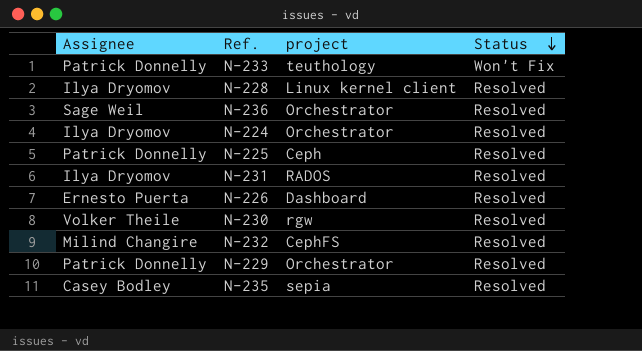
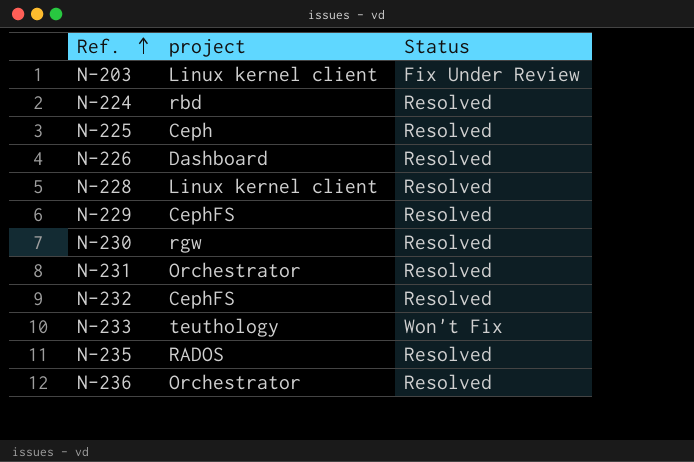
row order: Status descending -> Ref. ascending
column Assignee | position: 1 -> none
row N-203: none -> Linux kernel client | Fix Under Review
N-224 | project: Orchestrator -> rbd
N-229 | project: Orchestrator -> CephFS
N-231 | project: RADOS -> Orchestrator
N-235 | project: sepia -> RADOS

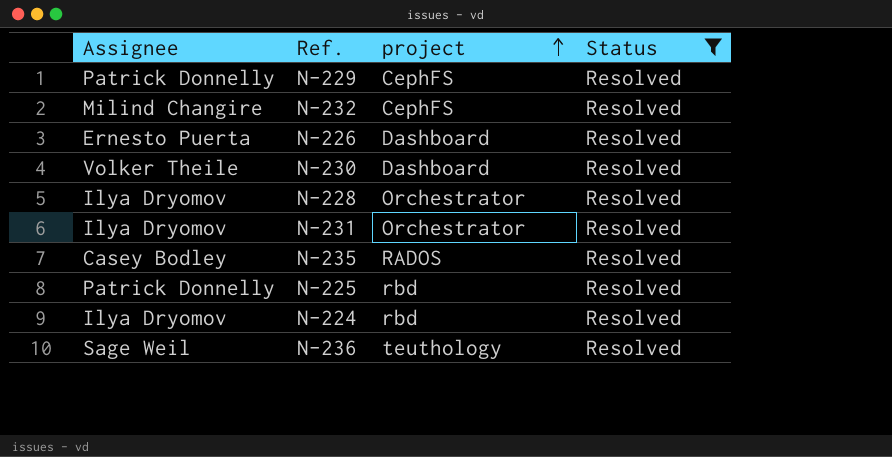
filter: none -> Status = Resolved
row order: Ref. ascending -> project ascending
column Assignee | position: none -> 1
N-230 | project: rgw -> Dashboard
N-228 | project: Linux kernel client -> Orchestrator
N-225 | project: Ceph -> rbd
N-236 | project: Orchestrator -> teuthology

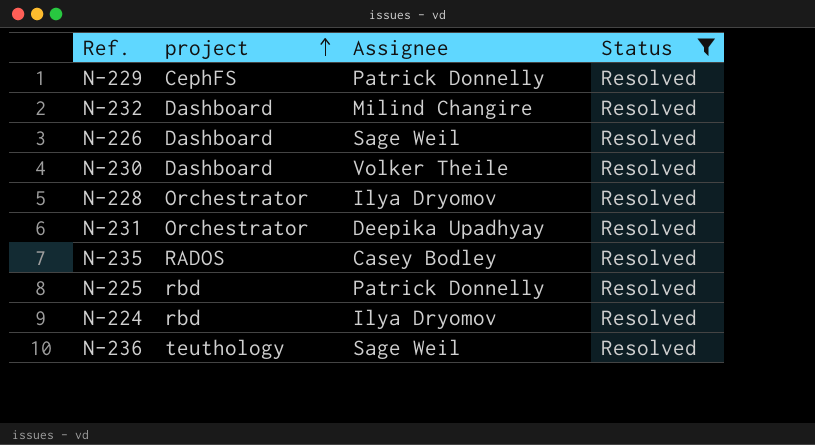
column Assignee | position: 1 -> 3
N-232 | project: CephFS -> Dashboard
N-226 | Assignee: Ernesto Puerta -> Sage Weil
N-231 | Assignee: Ilya Dryomov -> Deepika Upadhyay

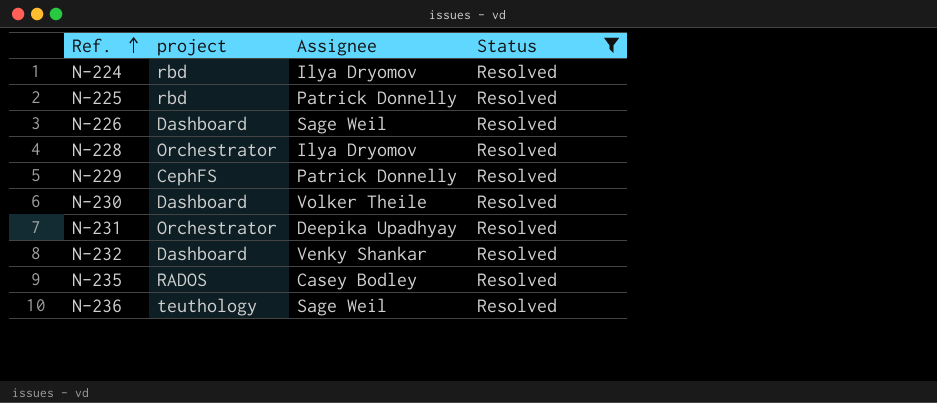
row order: project ascending -> Ref. ascending
N-232 | Assignee: Milind Changire -> Venky Shankar

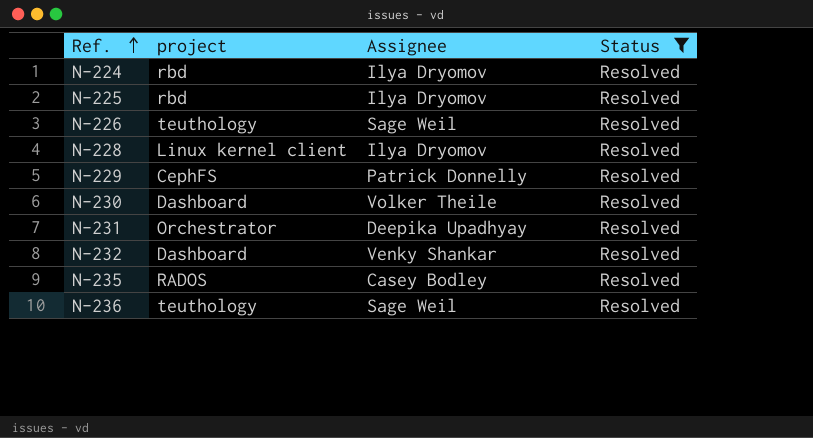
N-225 | Assignee: Patrick Donnelly -> Ilya Dryomov
N-226 | project: Dashboard -> teuthology
N-228 | project: Orchestrator -> Linux kernel client

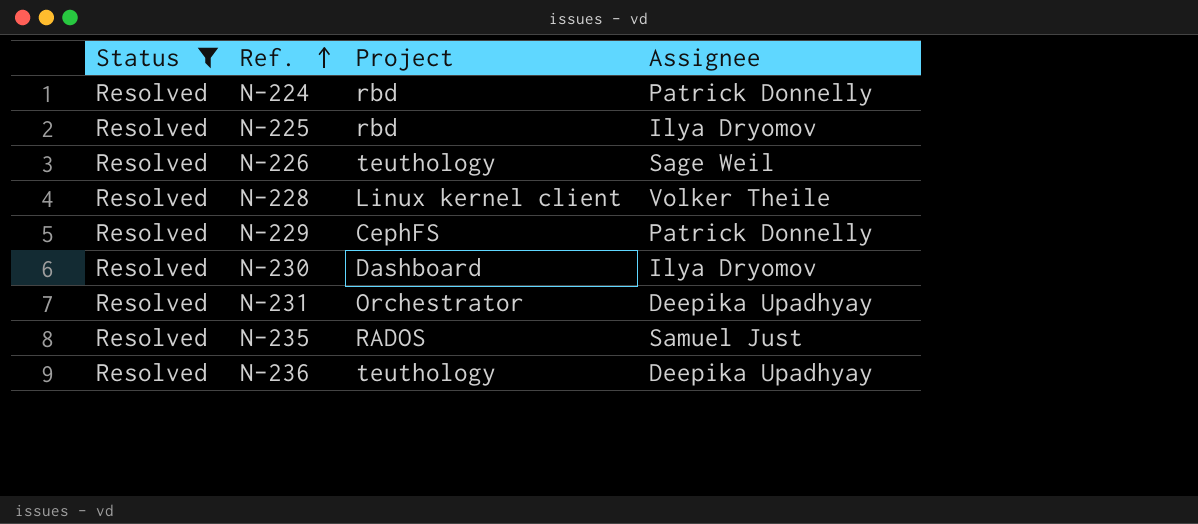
column Status | position: 4 -> 1
column name: project -> Project
row N-232: Dashboard | Venky Shankar | Resolved -> none
N-224 | Assignee: Ilya Dryomov -> Patrick Donnelly
N-228 | Assignee: Ilya Dryomov -> Volker Theile
N-230 | Assignee: Volker Theile -> Ilya Dryomov
N-235 | Assignee: Casey Bodley -> Samuel Just
N-236 | Assignee: Sage Weil -> Deepika Upadhyay

